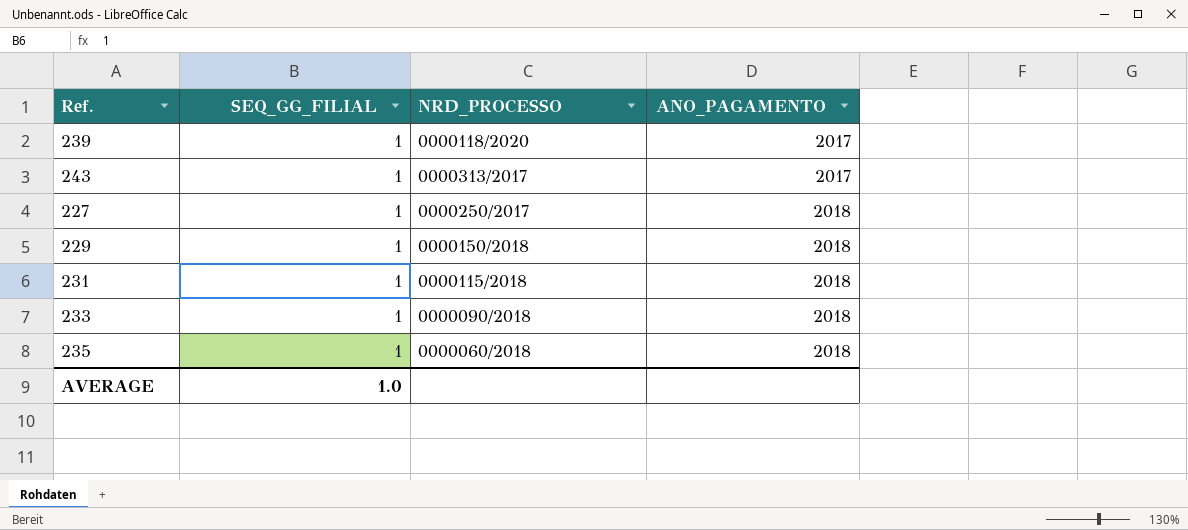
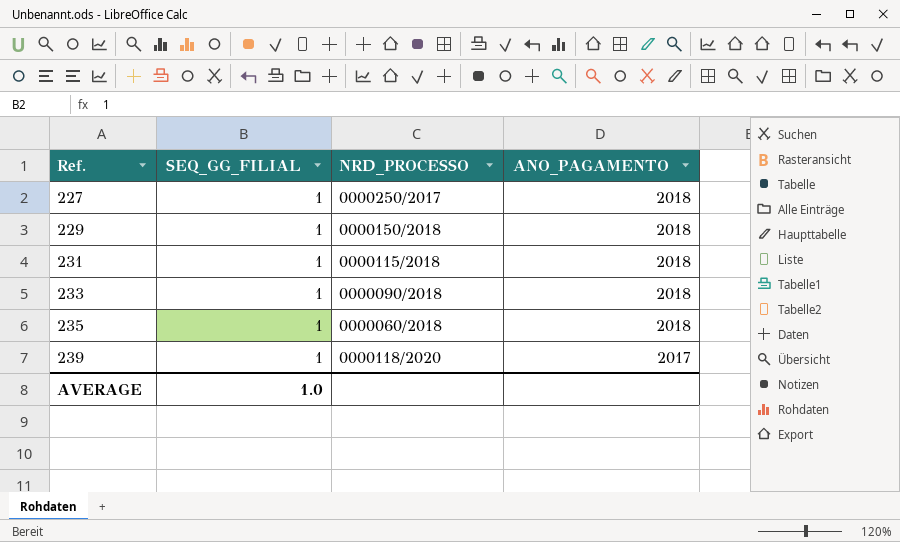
row order: ANO_PAGAMENTO ascending -> Ref. ascending
row 243: 1 | 0000313/2017 | 2017 -> none

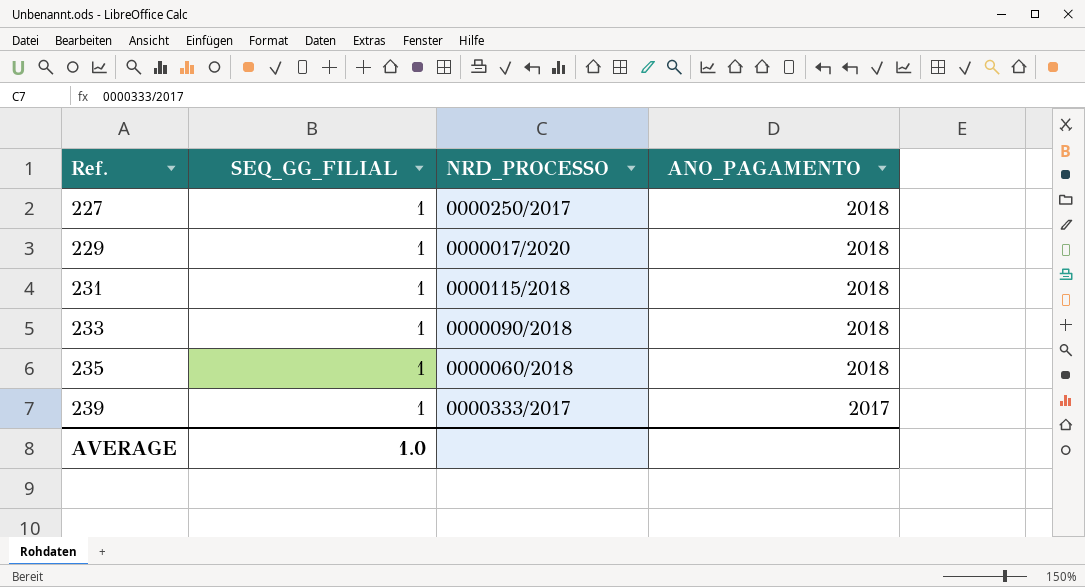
229 | NRD_PROCESSO: 0000150/2018 -> 0000017/2020
239 | NRD_PROCESSO: 0000118/2020 -> 0000333/2017

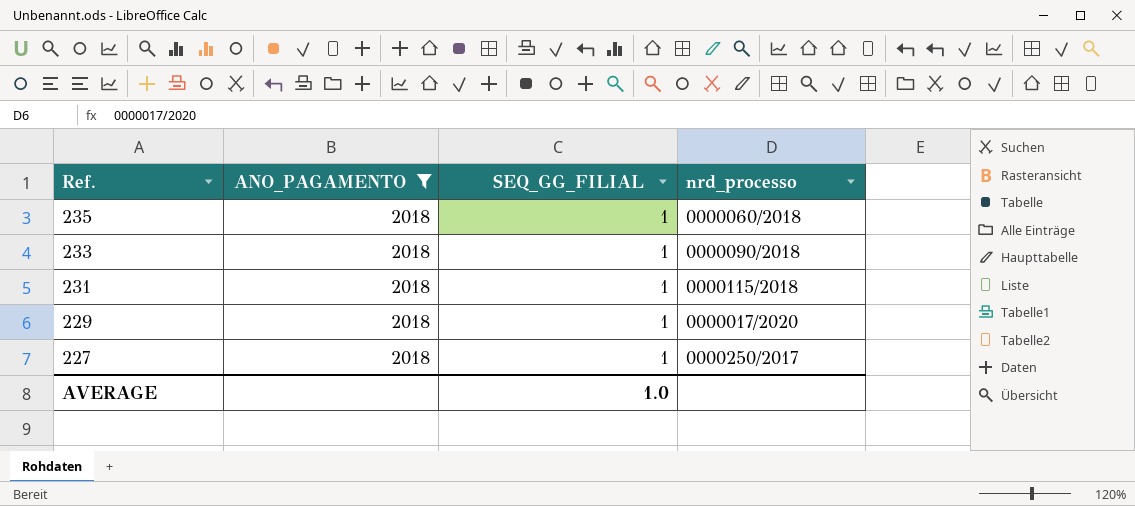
filter: none -> ANO_PAGAMENTO = 2018
row order: Ref. ascending -> Ref. descending
column ANO_PAGAMENTO | position: 4 -> 2
column name: NRD_PROCESSO -> nrd_processo

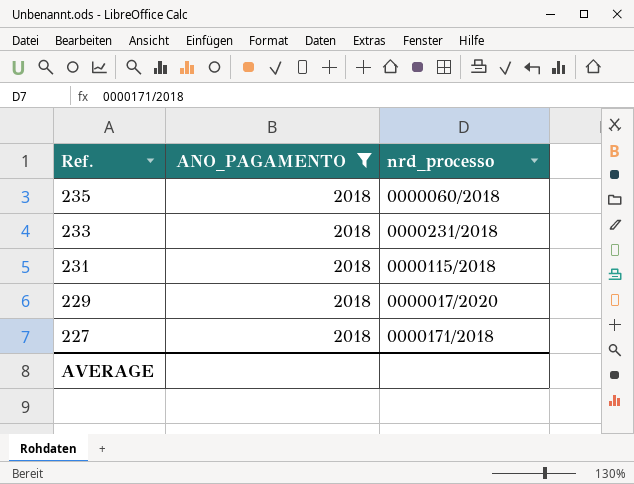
column SEQ_GG_FILIAL | position: 3 -> none
233 | nrd_processo: 0000090/2018 -> 0000231/2018
227 | nrd_processo: 0000250/2017 -> 0000171/2018

